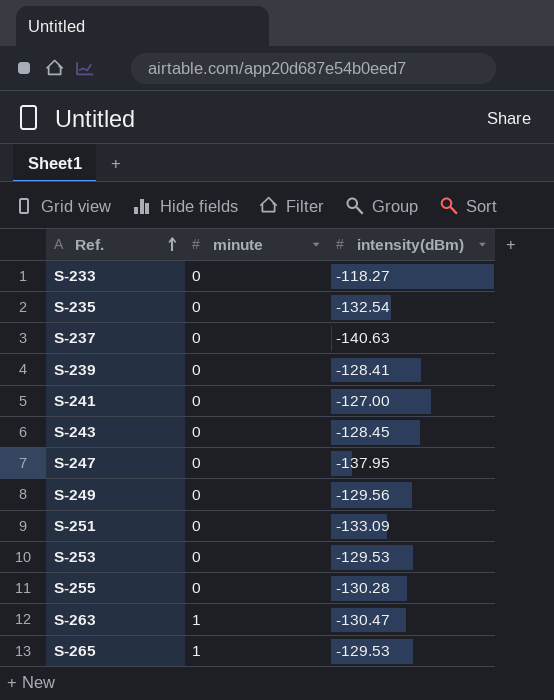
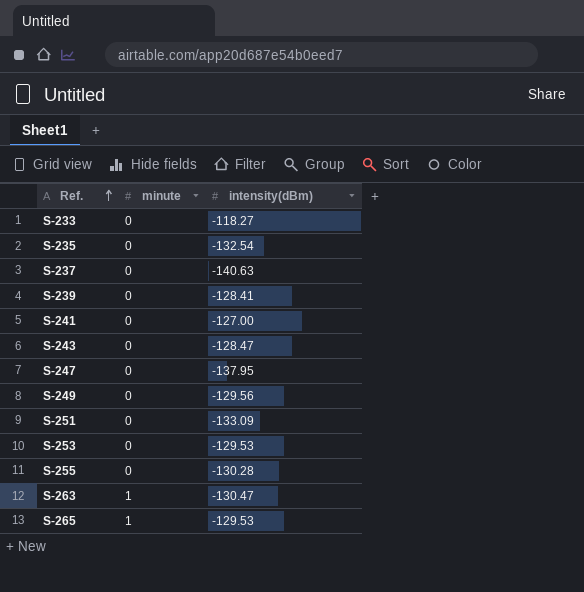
S-243 | intensity(dBm): -128.45 -> -128.47

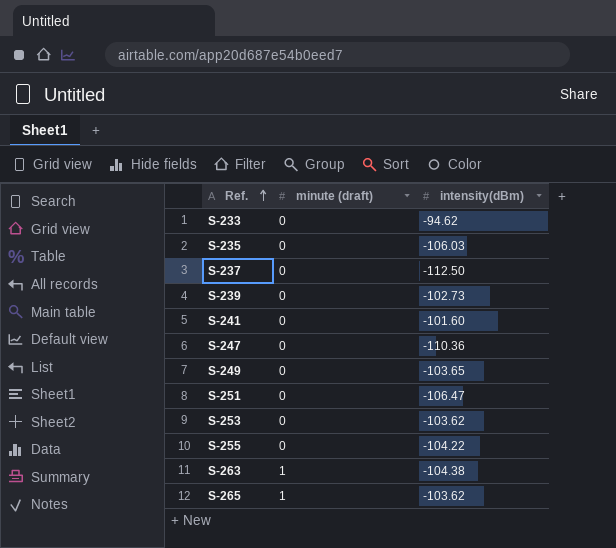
column name: minute -> minute (draft)
row S-243: 0 | -128.47 -> none
S-233 | intensity(dBm): -118.27 -> -94.62
S-235 | intensity(dBm): -132.54 -> -106.03
S-237 | intensity(dBm): -140.63 -> -112.50
S-239 | intensity(dBm): -128.41 -> -102.73
S-241 | intensity(dBm): -127.00 -> -101.60
S-247 | intensity(dBm): -137.95 -> -110.36
S-249 | intensity(dBm): -129.56 -> -103.65
S-251 | intensity(dBm): -133.09 -> -106.47
S-253 | intensity(dBm): -129.53 -> -103.62
S-255 | intensity(dBm): -130.28 -> -104.22
S-263 | intensity(dBm): -130.47 -> -104.38
S-265 | intensity(dBm): -129.53 -> -103.62

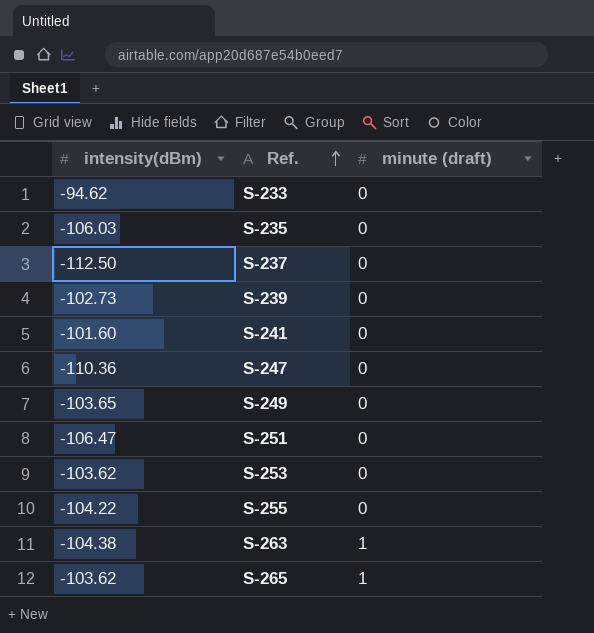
column intensity(dBm) | position: 3 -> 1

